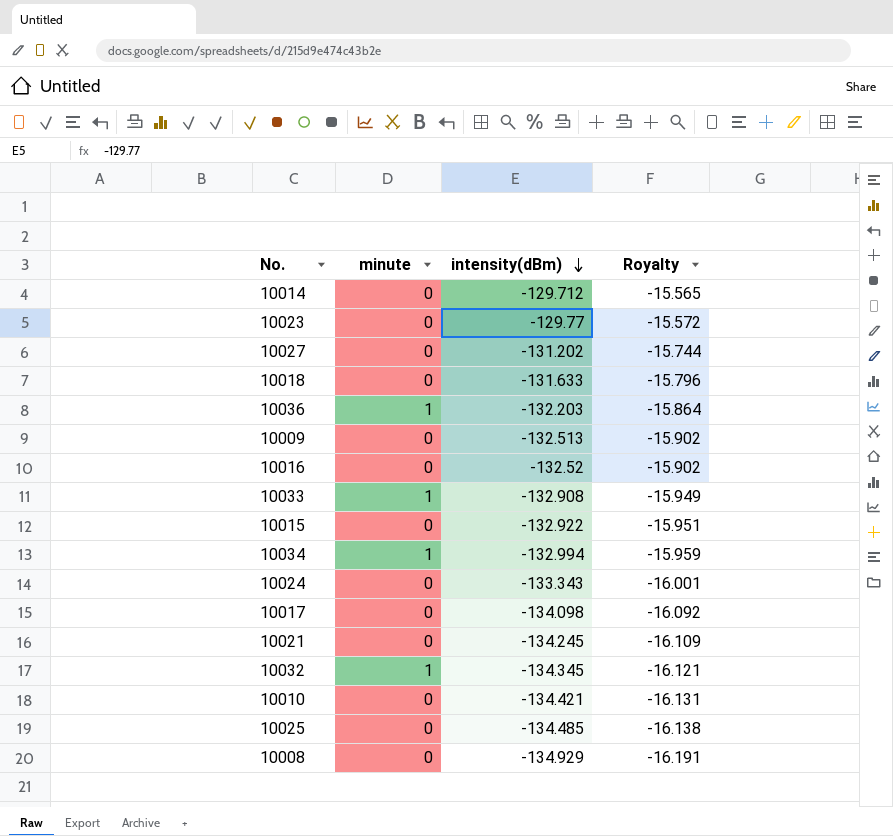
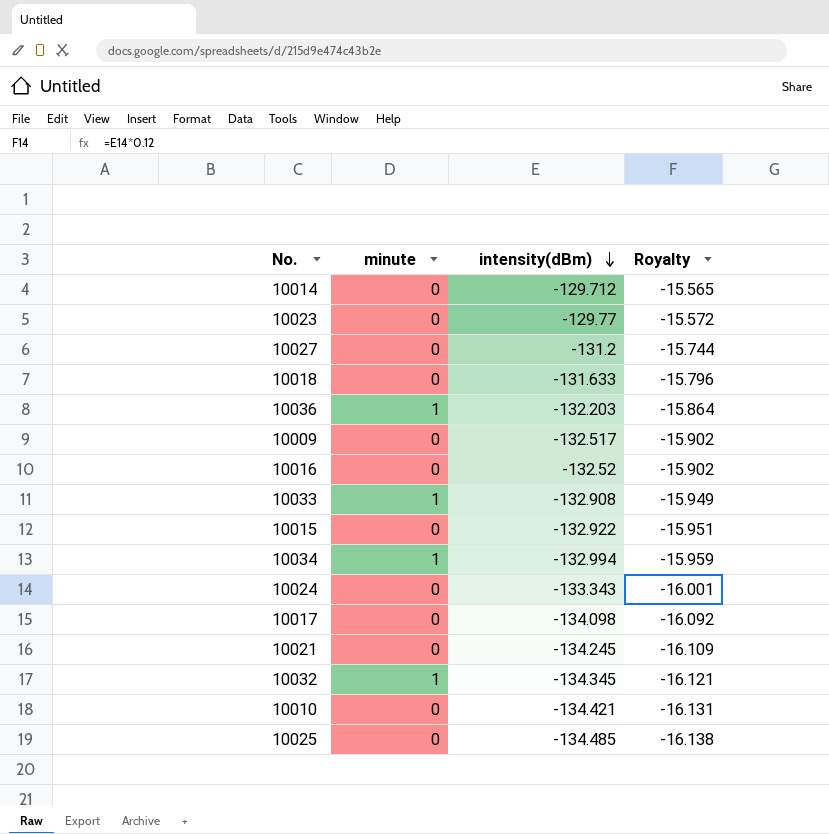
row 10008: 0 | -134.929 | -16.191 -> none
10027 | intensity(dBm): -131.202 -> -131.2
10009 | intensity(dBm): -132.513 -> -132.517

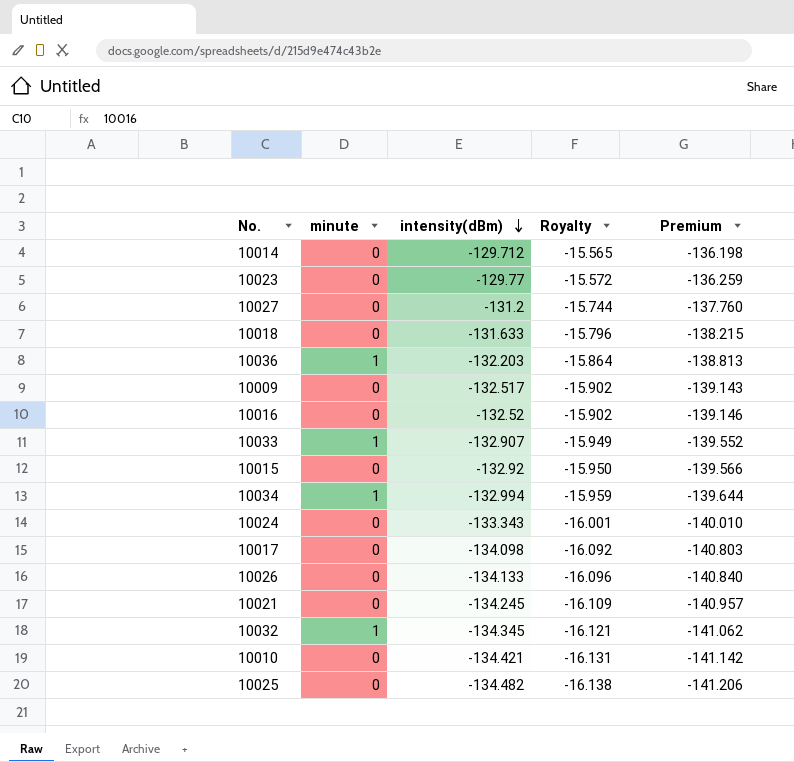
column Premium | formula: none -> [intensity(dBm)] * 1.05
10033 | intensity(dBm): -132.908 -> -132.907
10015 | intensity(dBm): -132.922 -> -132.92
10015 | Royalty: -15.951 -> -15.950
row 10026: none -> 0 | -134.133 | -16.096 | -140.840
10025 | intensity(dBm): -134.485 -> -134.482

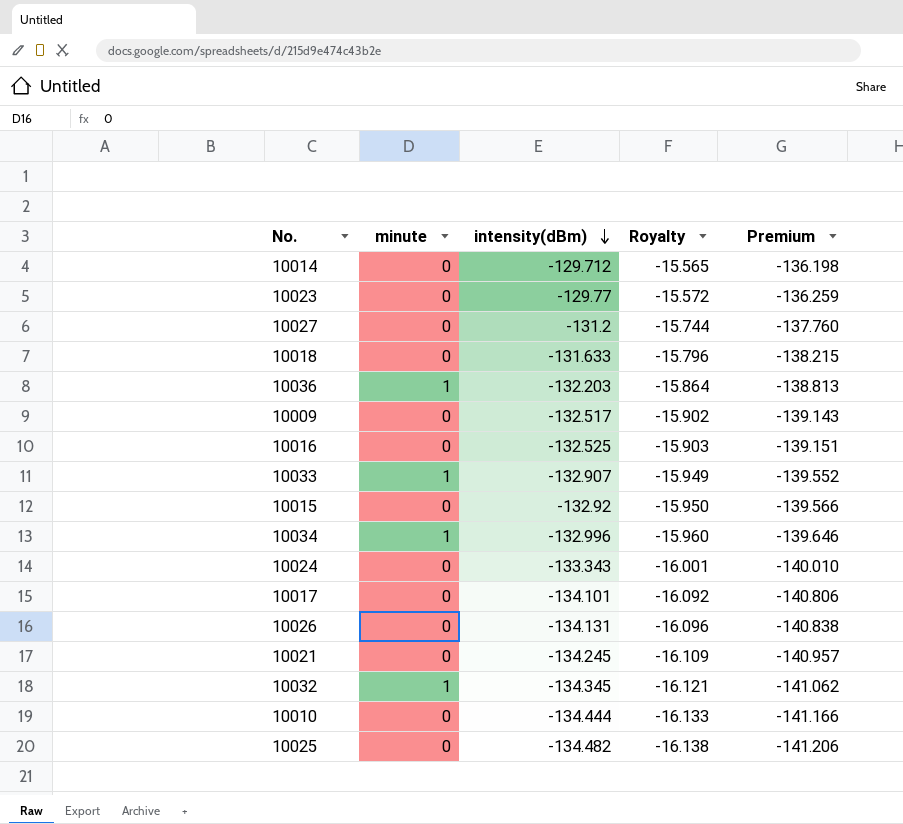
10016 | intensity(dBm): -132.52 -> -132.525
10016 | Royalty: -15.902 -> -15.903
10016 | Premium: -139.146 -> -139.151
10034 | intensity(dBm): -132.994 -> -132.996
10034 | Royalty: -15.959 -> -15.960
10034 | Premium: -139.644 -> -139.646
10017 | intensity(dBm): -134.098 -> -134.101
10017 | Premium: -140.803 -> -140.806
10026 | intensity(dBm): -134.133 -> -134.131
10026 | Premium: -140.840 -> -140.838
10010 | intensity(dBm): -134.421 -> -134.444
10010 | Royalty: -16.131 -> -16.133
10010 | Premium: -141.142 -> -141.166

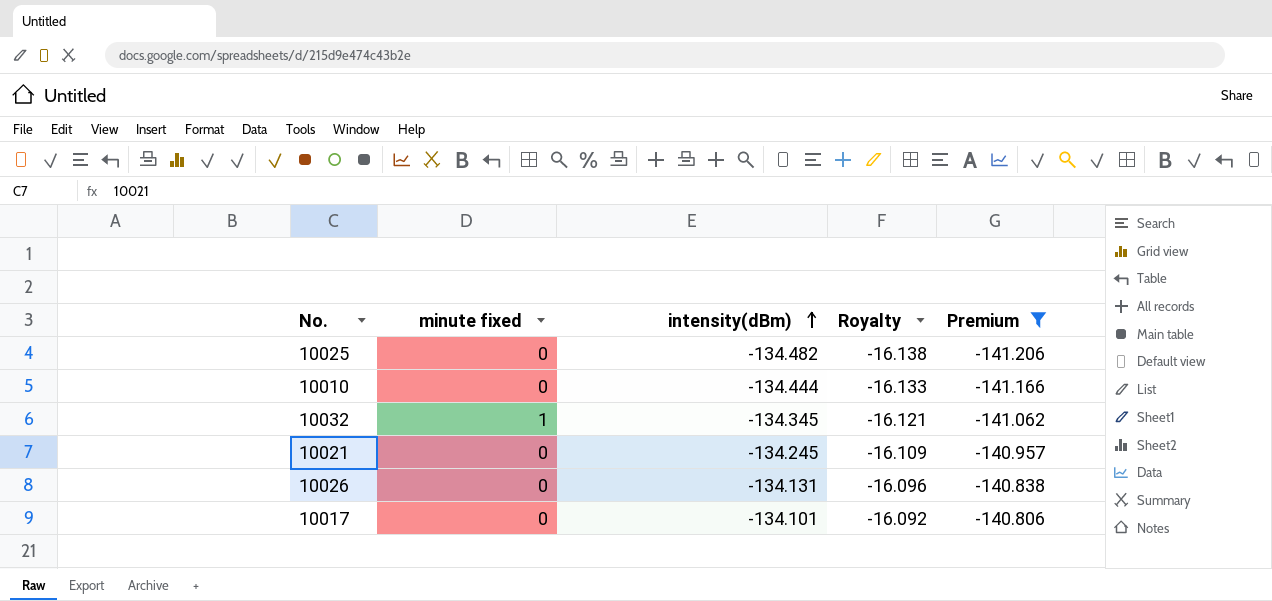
filter: none -> Premium <= -140.806
row order: intensity(dBm) descending -> intensity(dBm) ascending
column name: minute -> minute fixed

